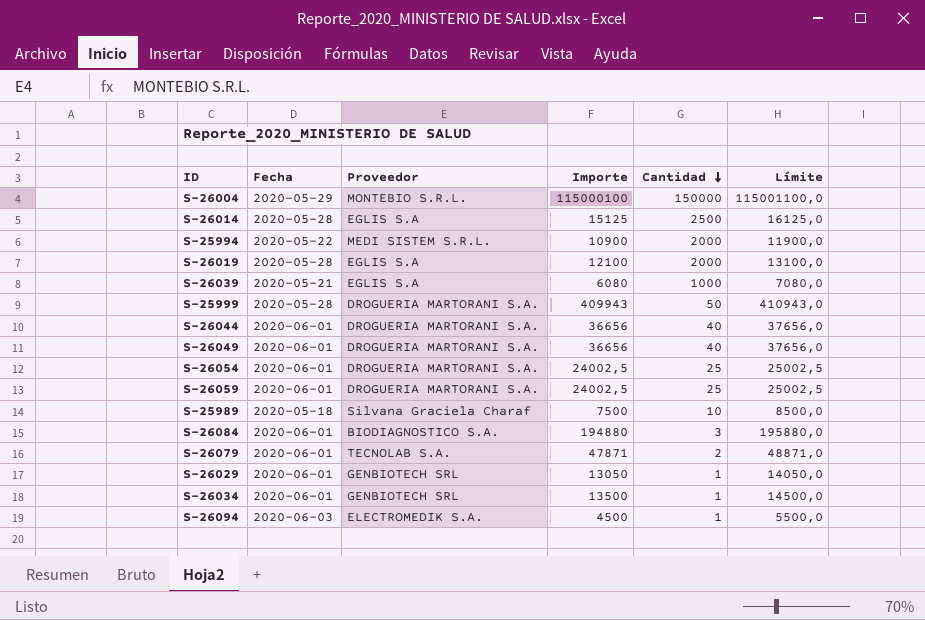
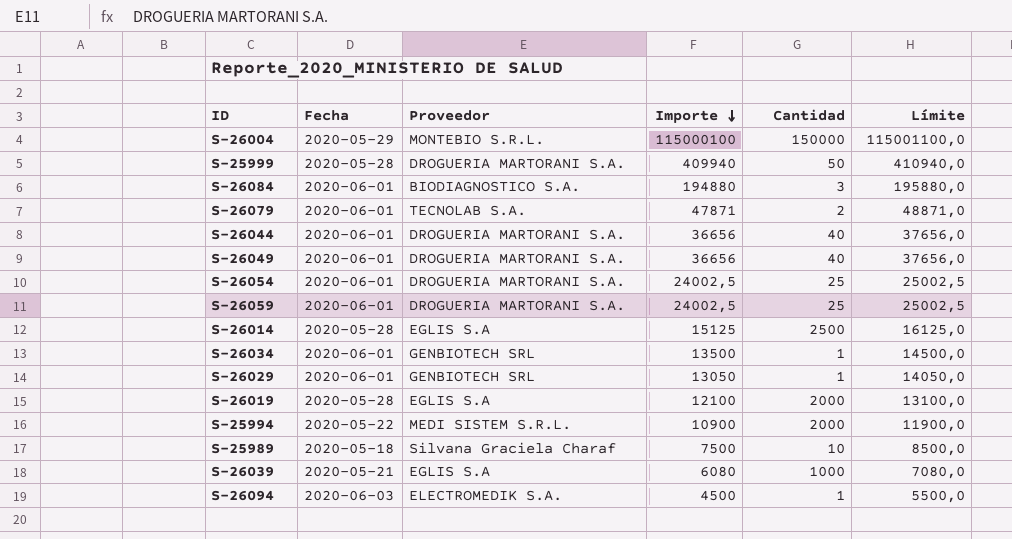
row order: Cantidad descending -> Importe descending
S-25999 | Importe: 409943 -> 409940
S-25999 | Límite: 410943,0 -> 410940,0

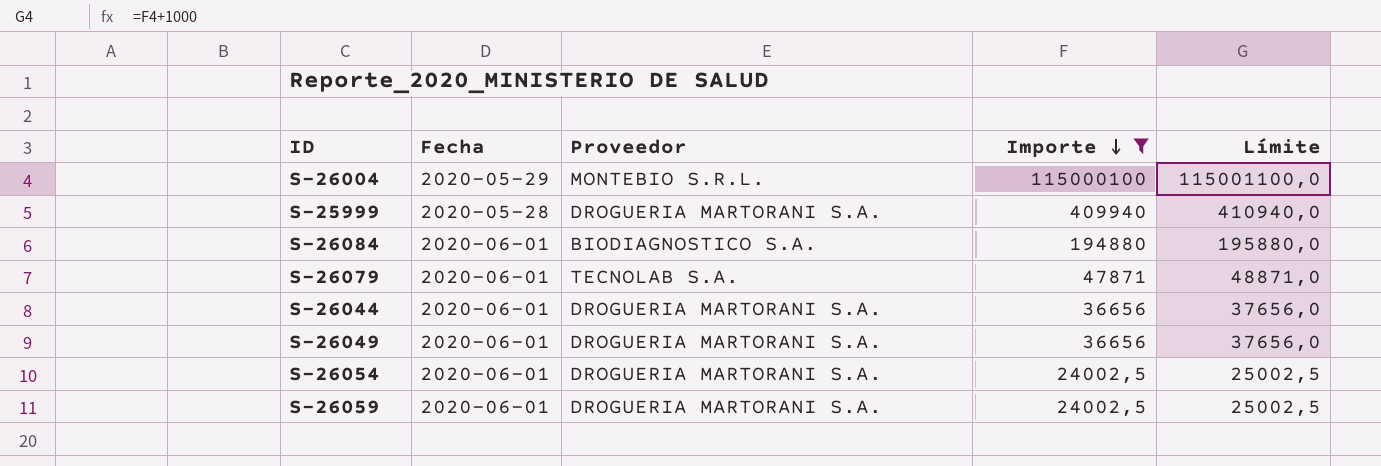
filter: none -> Importe >= 24002,5
column Cantidad | position: 5 -> none

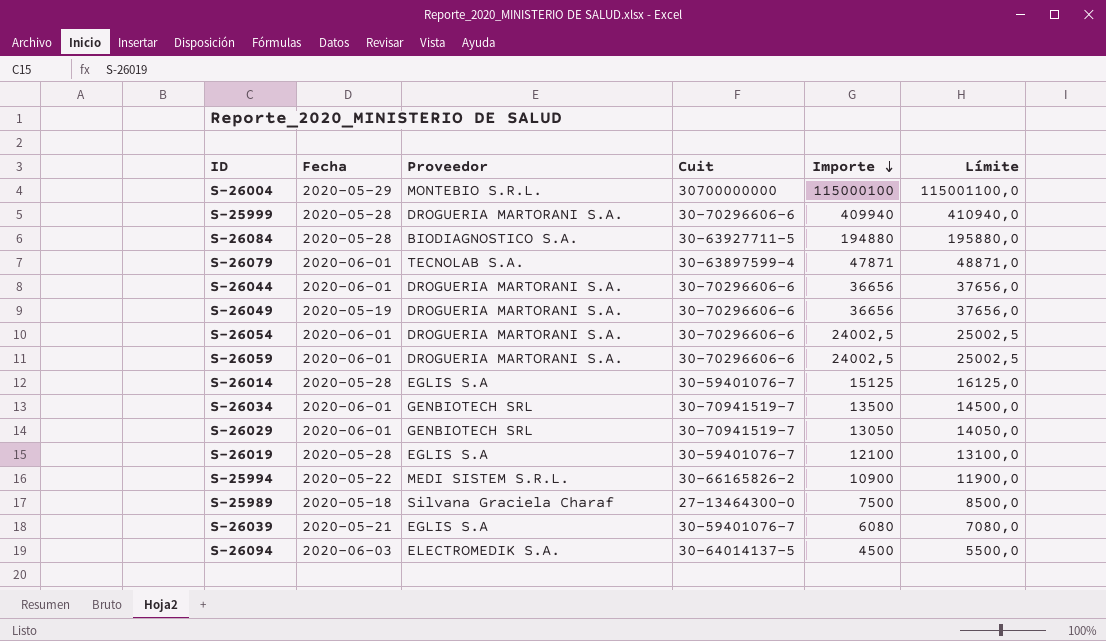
filter: Importe >= 24002,5 -> none
column Cuit | position: none -> 4
S-26084 | Fecha: 2020-06-01 -> 2020-05-28
S-26049 | Fecha: 2020-06-01 -> 2020-05-19

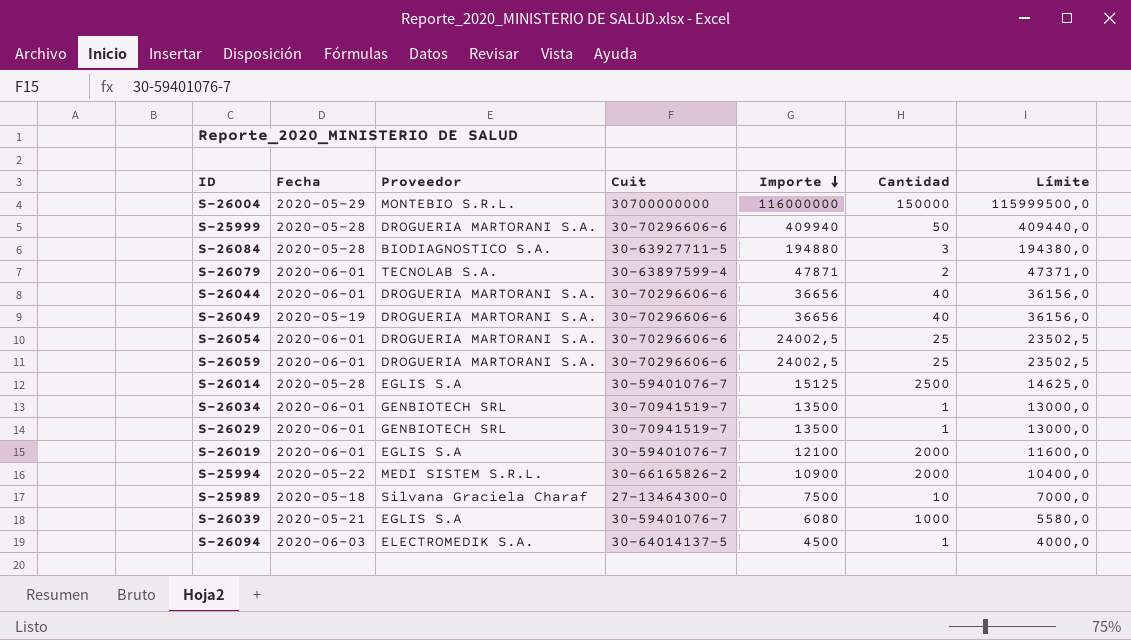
column Cantidad | position: none -> 6
column Límite | formula: [Importe] + 1000 -> [Importe] - 500
S-26004 | Importe: 115000100 -> 116000000
S-26029 | Importe: 13050 -> 13500
S-26019 | Fecha: 2020-05-28 -> 2020-06-01

